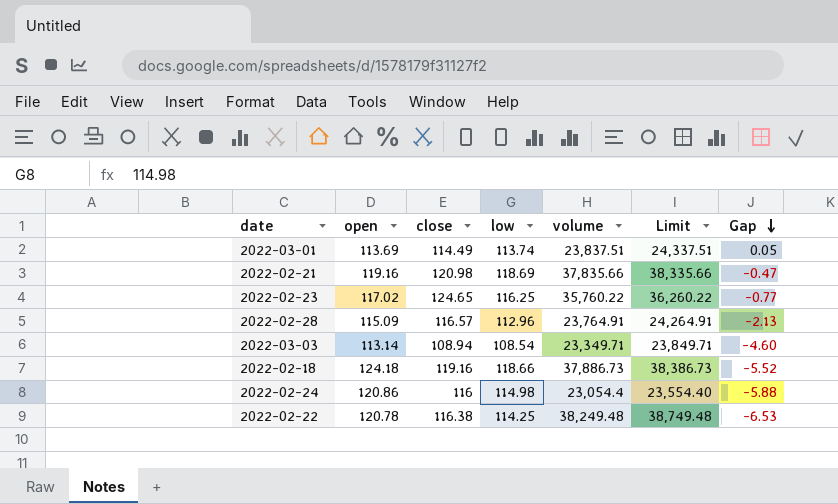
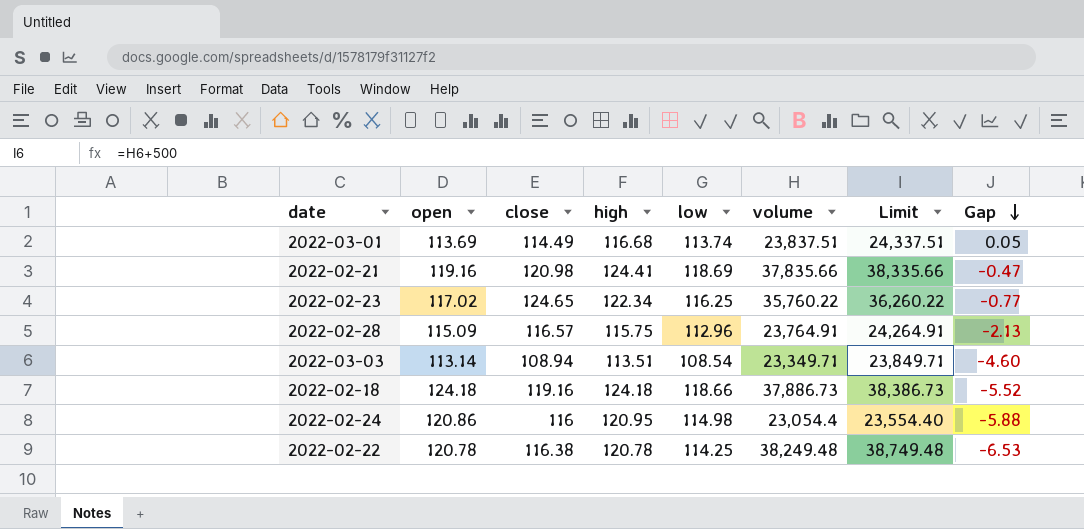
column high | position: none -> 4

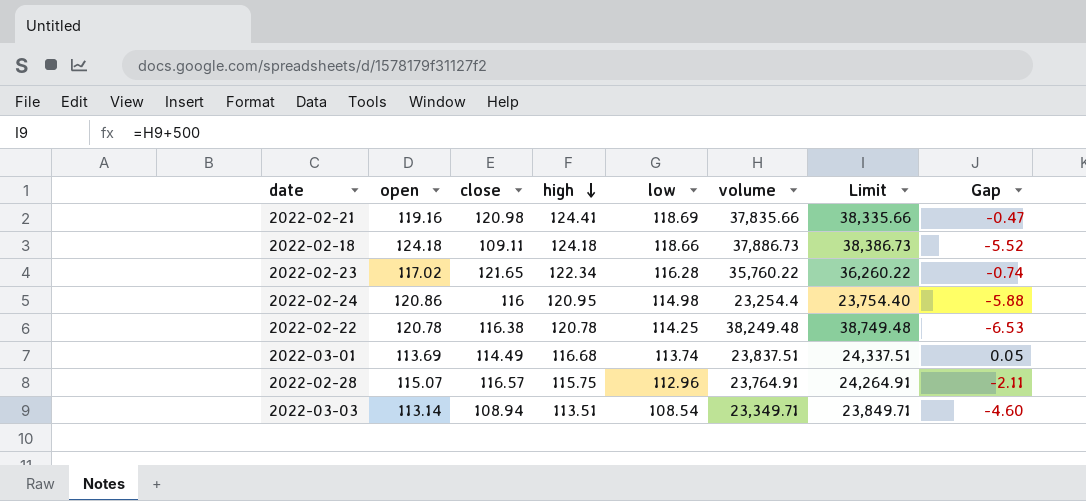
row order: Gap descending -> high descending
2022-02-18 | close: 119.16 -> 109.11
2022-02-23 | close: 124.65 -> 121.65
2022-02-23 | low: 116.25 -> 116.28
2022-02-23 | Gap: -0.77 -> -0.74
2022-02-24 | volume: 23,054.4 -> 23,254.4
2022-02-24 | Limit: 23,554.40 -> 23,754.40
2022-02-28 | open: 115.09 -> 115.07
2022-02-28 | Gap: -2.13 -> -2.11

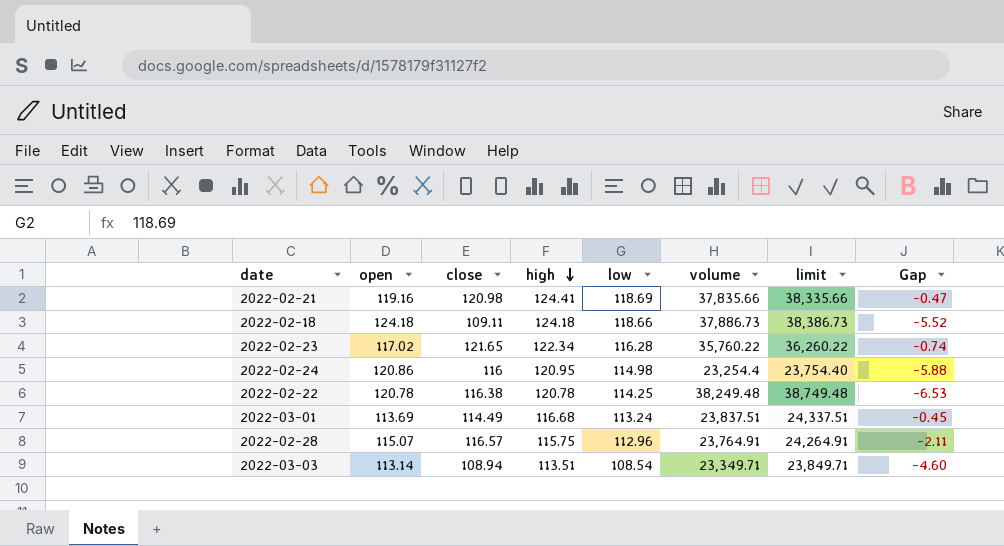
column name: Limit -> limit
2022-03-01 | low: 113.74 -> 113.24
2022-03-01 | Gap: 0.05 -> -0.45

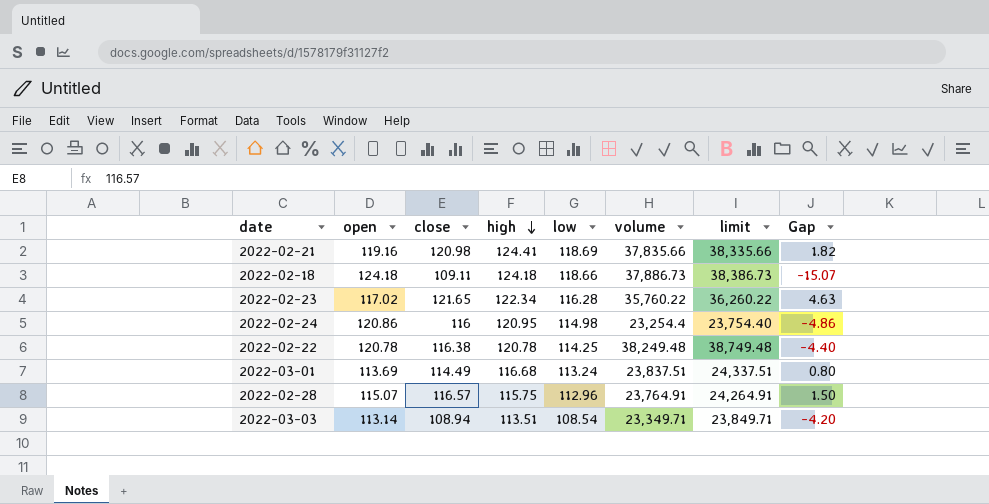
column Gap | formula: [low] - [open] -> [close] - [open]

